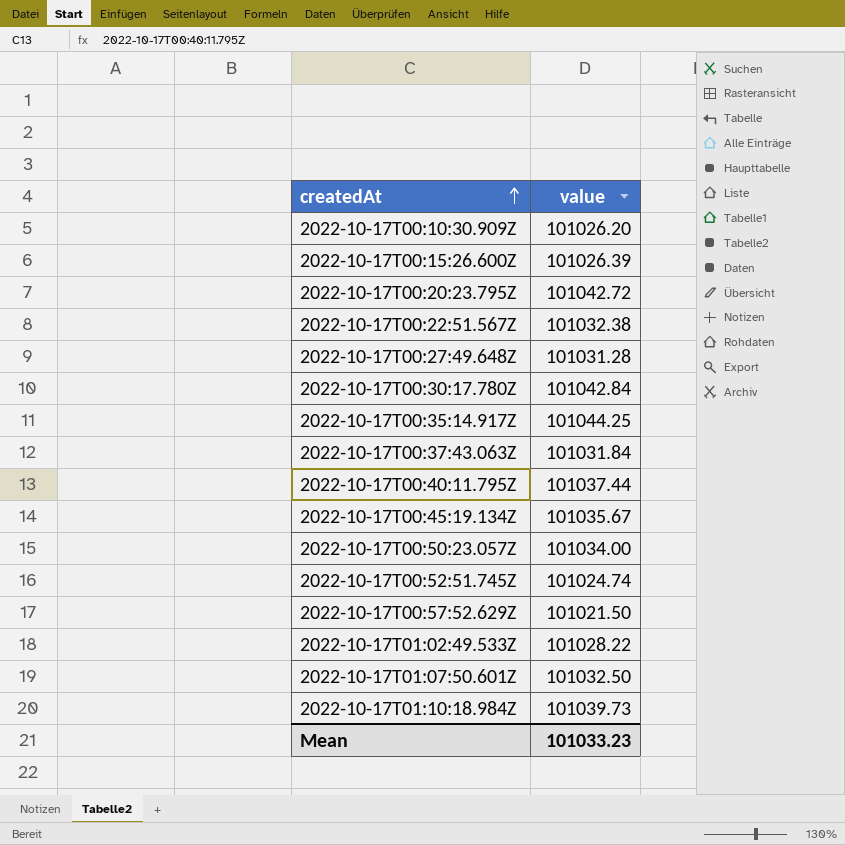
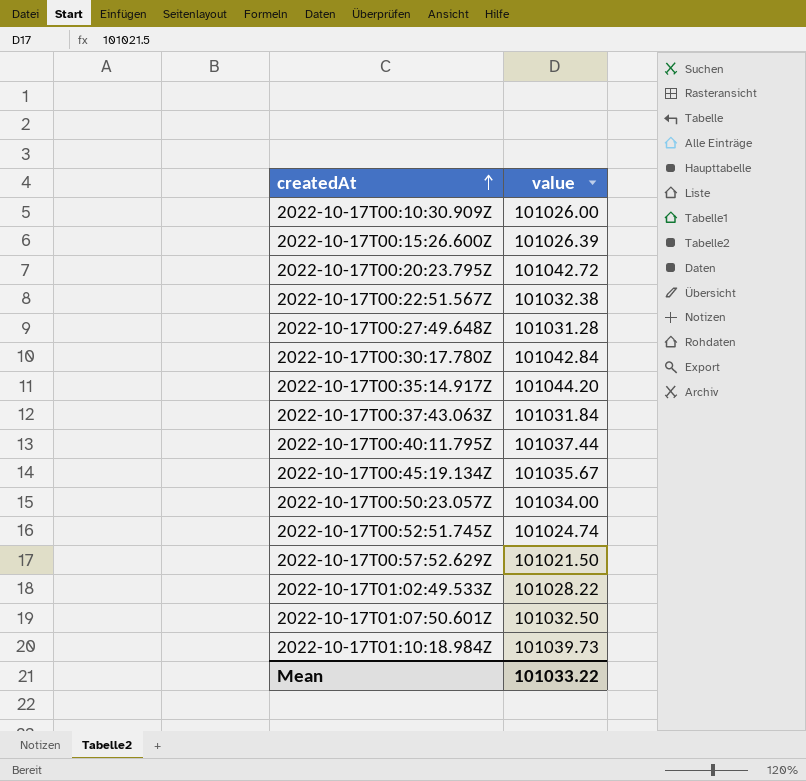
2022-10-17T00:10:30.909Z | value: 101026.20 -> 101026.00
2022-10-17T00:35:14.917Z | value: 101044.25 -> 101044.20
Mean | value: 101033.23 -> 101033.22

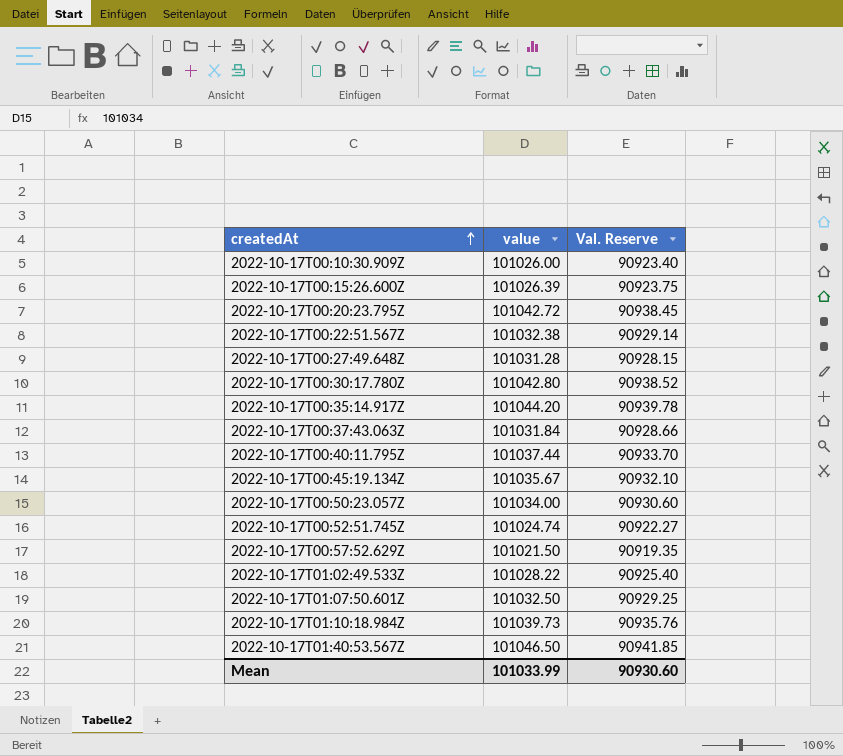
column Val. Reserve | formula: none -> [value] * 0.9
2022-10-17T00:30:17.780Z | value: 101042.84 -> 101042.80
row 2022-10-17T01:40:53.567Z: none -> 101046.50 | 90941.85
Mean | value: 101033.22 -> 101033.99

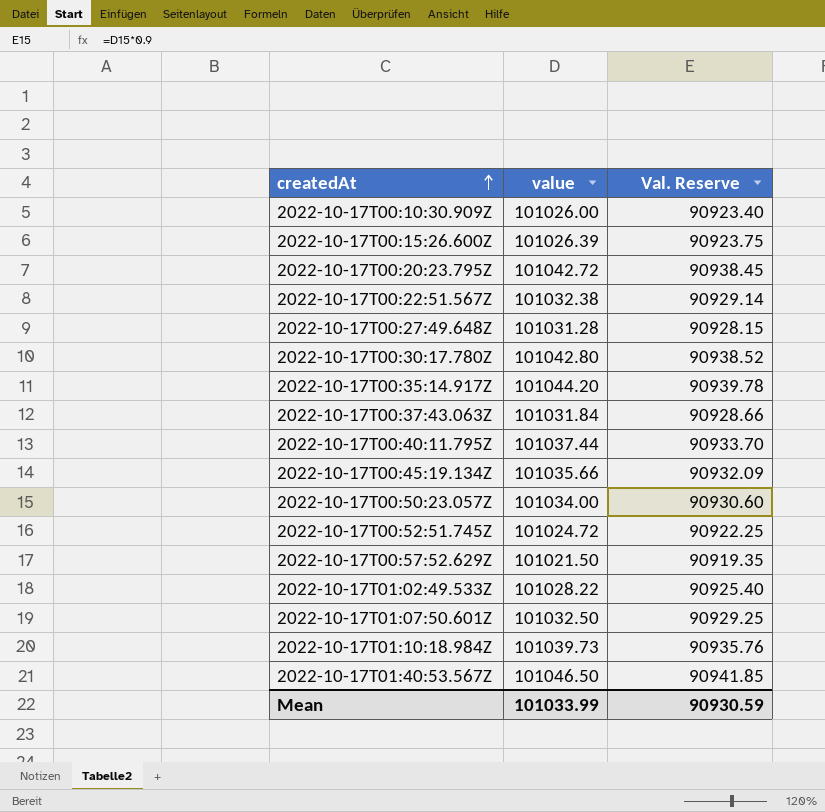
2022-10-17T00:45:19.134Z | value: 101035.67 -> 101035.66
2022-10-17T00:45:19.134Z | Val. Reserve: 90932.10 -> 90932.09
2022-10-17T00:52:51.745Z | value: 101024.74 -> 101024.72
2022-10-17T00:52:51.745Z | Val. Reserve: 90922.27 -> 90922.25
Mean | Val. Reserve: 90930.60 -> 90930.59

